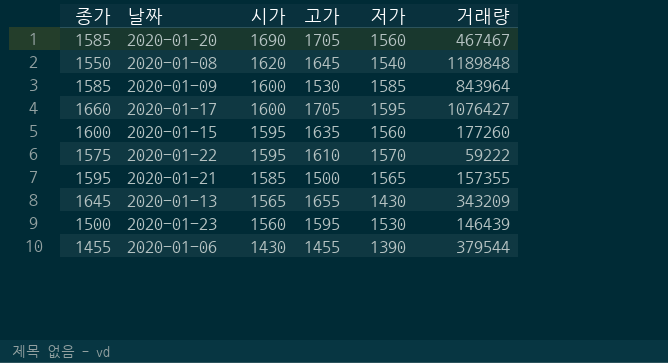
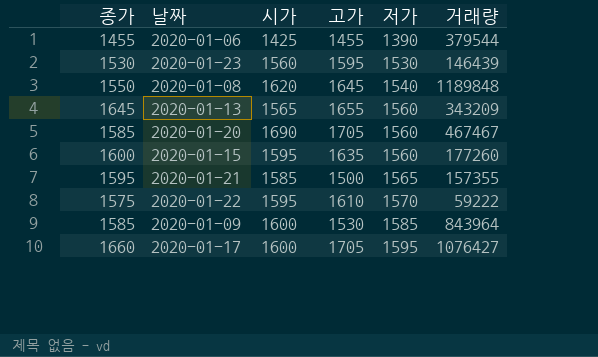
row order: 시가 descending -> 저가 ascending
2020-01-06 | 시가: 1430 -> 1425
2020-01-23 | 종가: 1500 -> 1530
2020-01-13 | 저가: 1430 -> 1560

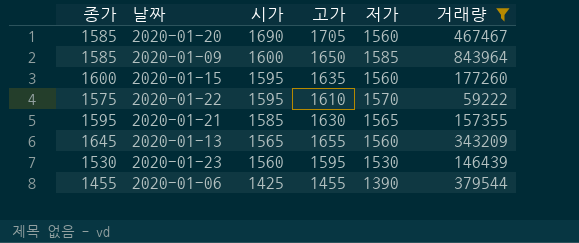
filter: none -> 거래량 <= 843964
row order: 저가 ascending -> 시가 descending
2020-01-09 | 고가: 1530 -> 1650
2020-01-21 | 고가: 1500 -> 1630

